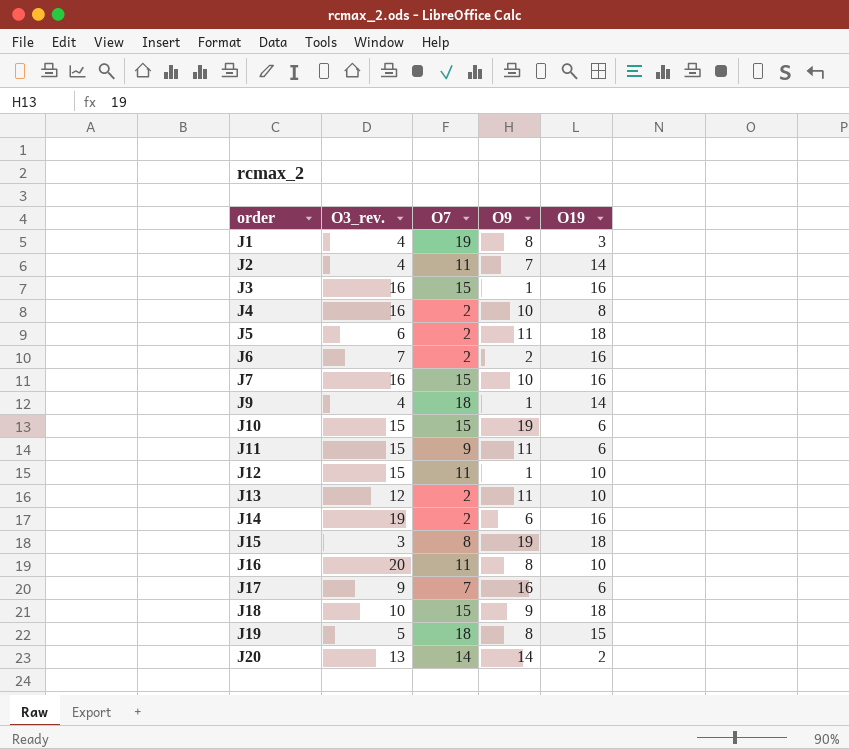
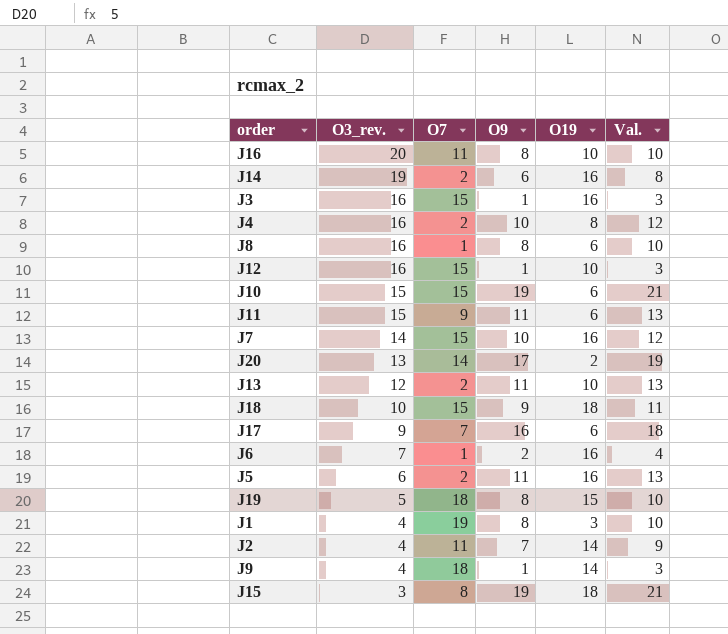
row order: order ascending -> O3_rev. descending
column Val. | formula: none -> [O9] + 2
row J8: none -> 16 | 1 | 8 | 6 | 10
J12 | O3_rev.: 15 -> 16
J12 | O7: 11 -> 15
J7 | O3_rev.: 16 -> 14
J20 | O9: 14 -> 17
J6 | O7: 2 -> 1
J5 | O19: 18 -> 16

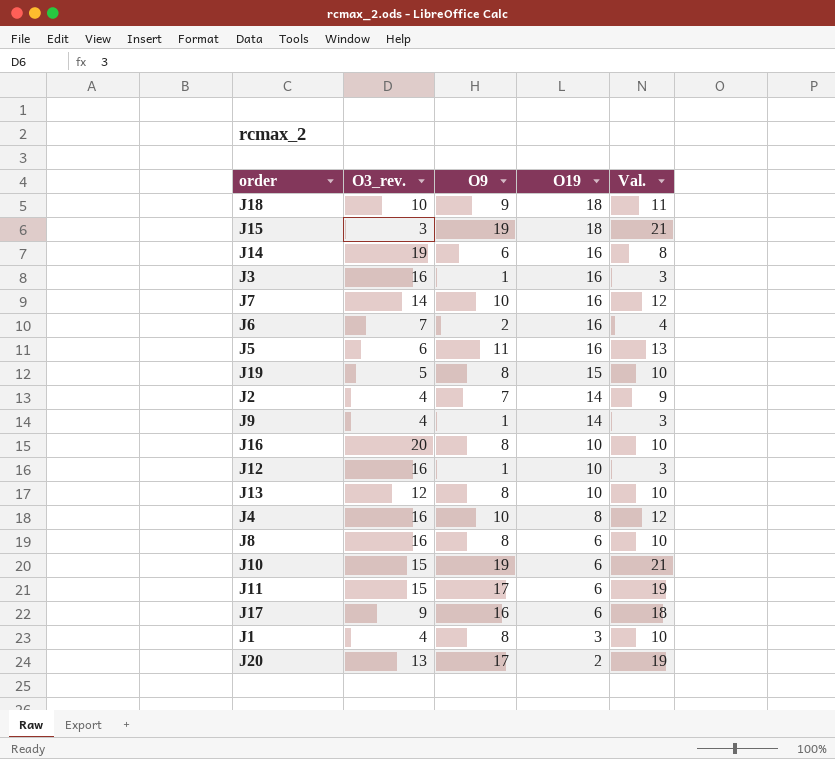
row order: O3_rev. descending -> O19 descending
column O7 | position: 3 -> none
J13 | O9: 11 -> 8
J13 | Val.: 13 -> 10
J11 | O9: 11 -> 17
J11 | Val.: 13 -> 19

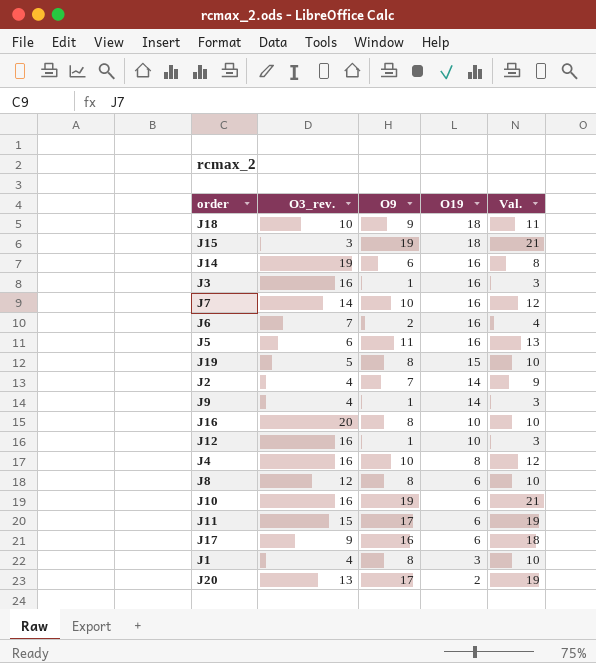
row J13: 12 | 8 | 10 | 10 -> none
J8 | O3_rev.: 16 -> 12
J10 | O3_rev.: 15 -> 16

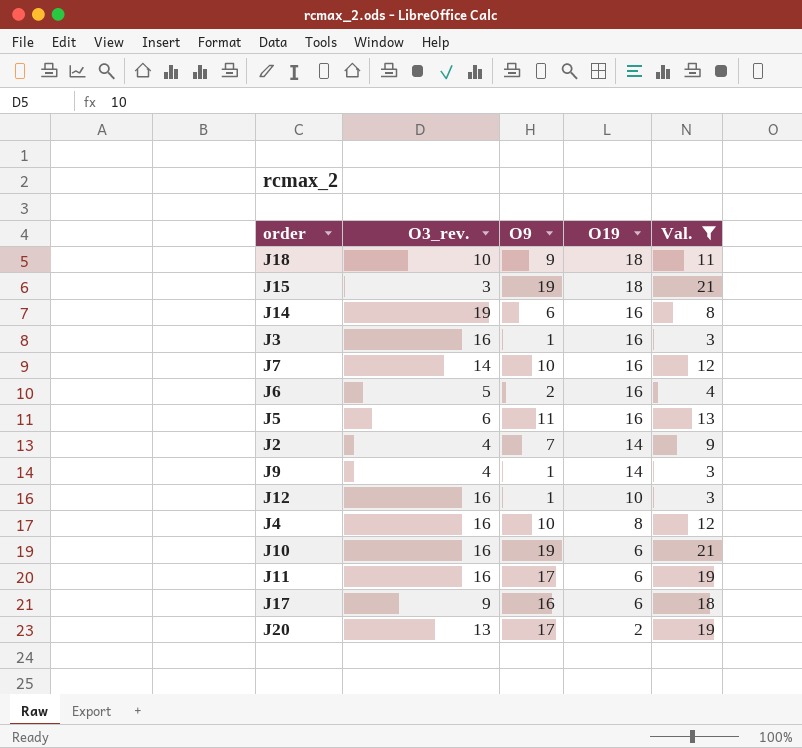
filter: none -> Val. != 10
J6 | O3_rev.: 7 -> 5
J11 | O3_rev.: 15 -> 16

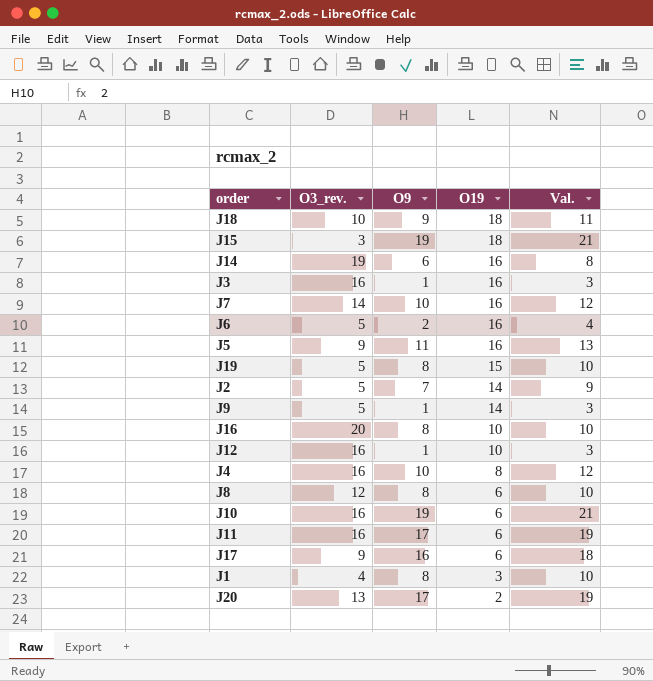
filter: Val. != 10 -> none
J5 | O3_rev.: 6 -> 9
J2 | O3_rev.: 4 -> 5
J9 | O3_rev.: 4 -> 5

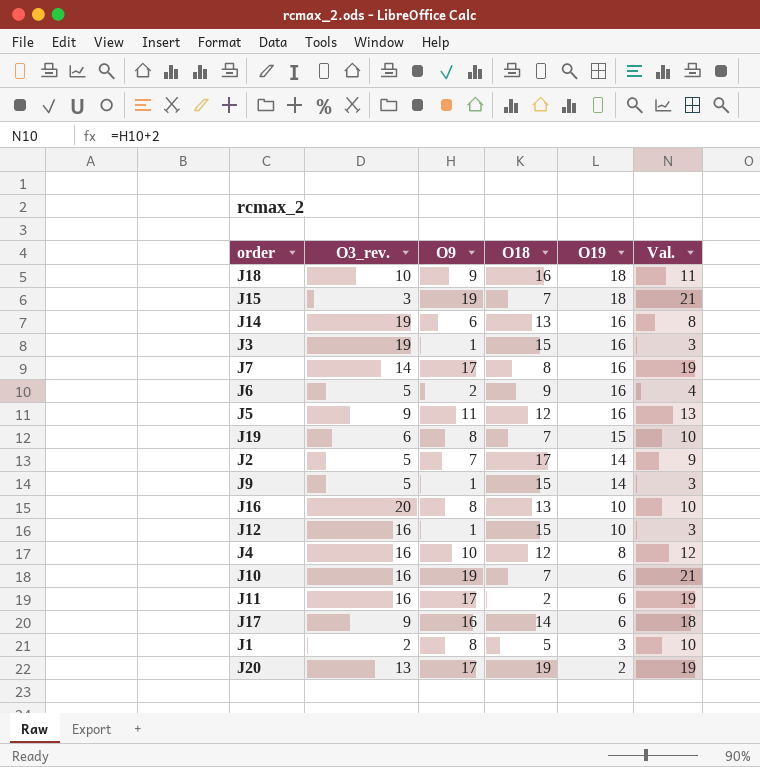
column O18 | position: none -> 4
row J8: 12 | 8 | 6 | 10 -> none
J3 | O3_rev.: 16 -> 19
J7 | O9: 10 -> 17
J7 | Val.: 12 -> 19
J19 | O3_rev.: 5 -> 6
J1 | O3_rev.: 4 -> 2

